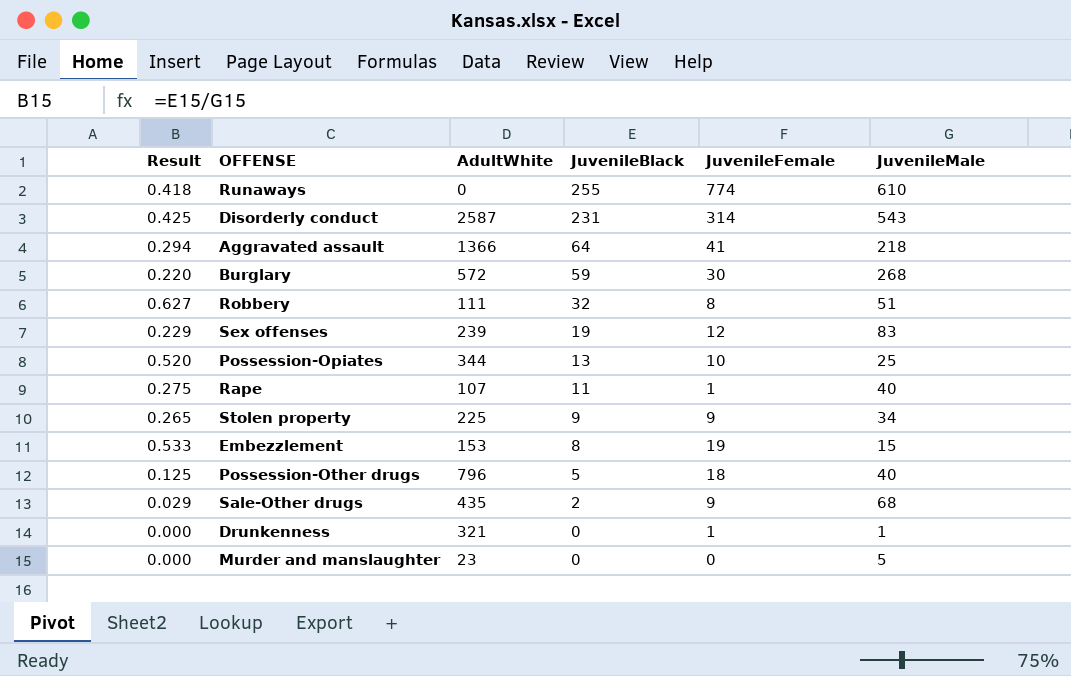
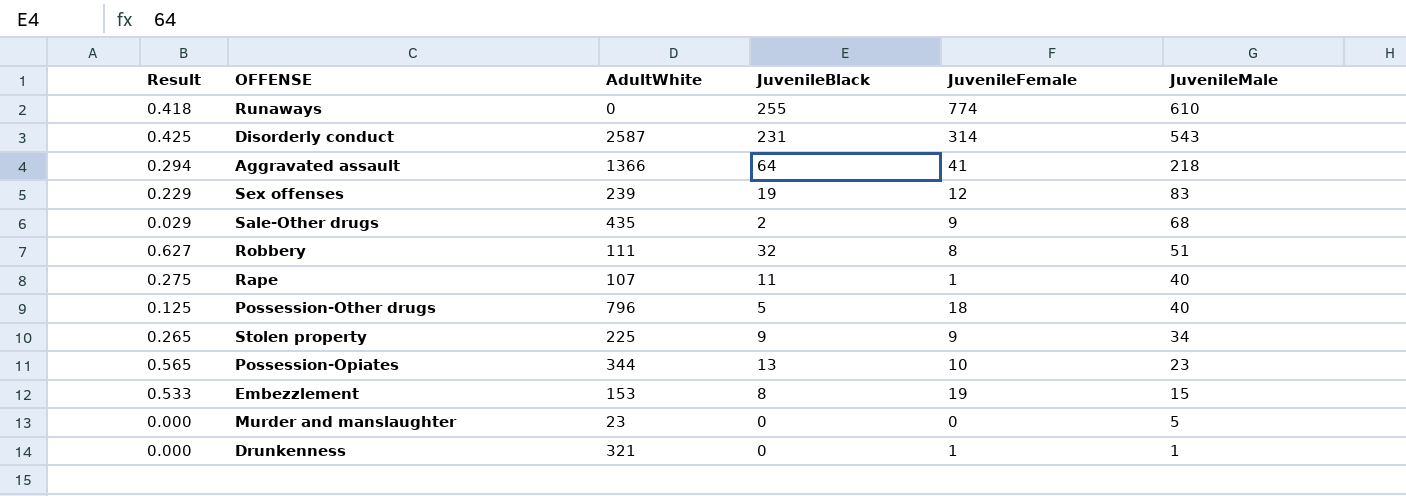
row order: JuvenileBlack descending -> JuvenileMale descending
row Burglary: 0.220 | 572 | 59 | 30 | 268 -> none
Possession-Opiates | Result: 0.520 -> 0.565
Possession-Opiates | JuvenileMale: 25 -> 23

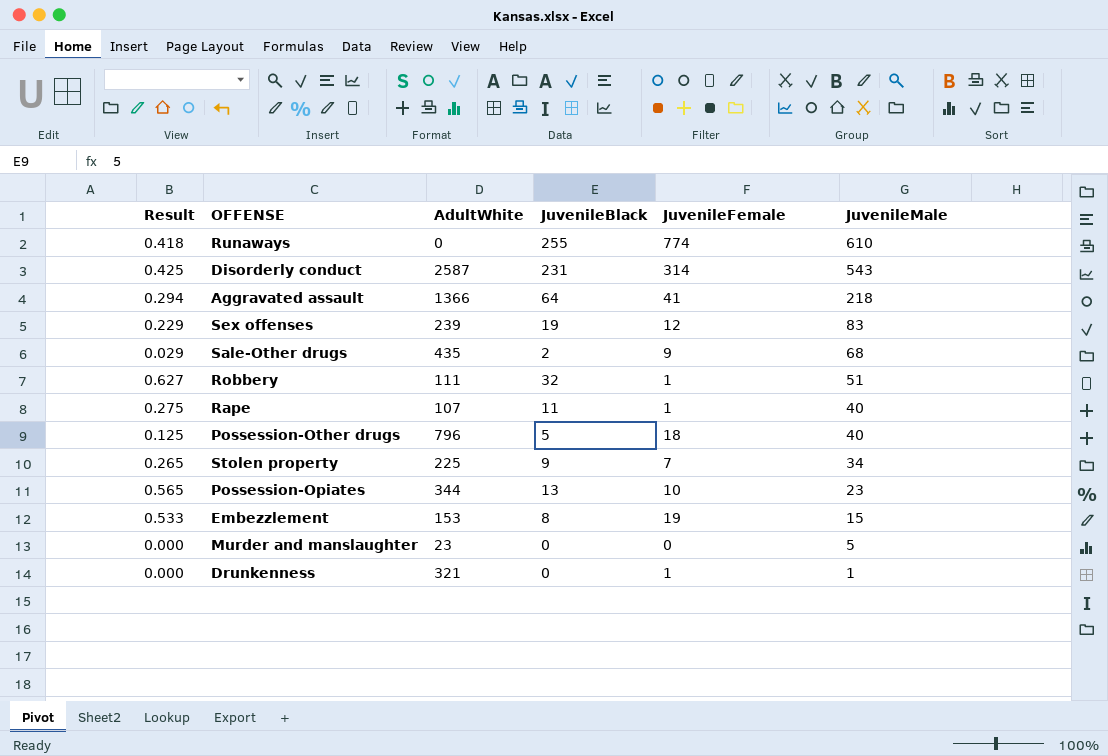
Robbery | JuvenileFemale: 8 -> 1
Stolen property | JuvenileFemale: 9 -> 7

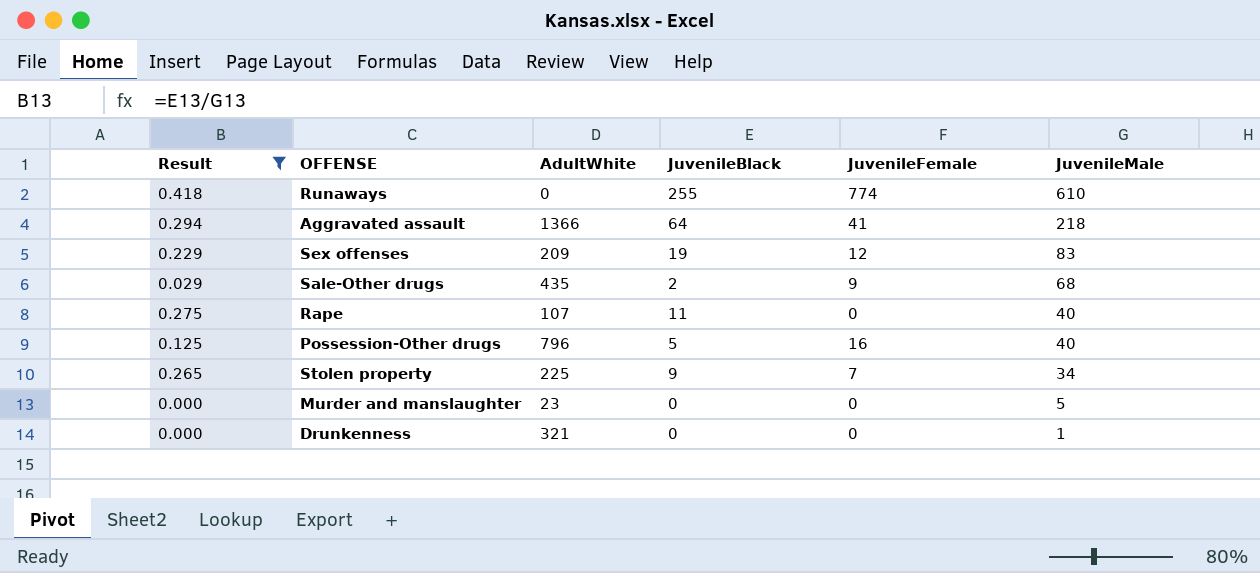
filter: none -> Result <= 0.418
Sex offenses | AdultWhite: 239 -> 209
Rape | JuvenileFemale: 1 -> 0
Possession-Other drugs | JuvenileFemale: 18 -> 16
Drunkenness | JuvenileFemale: 1 -> 0

